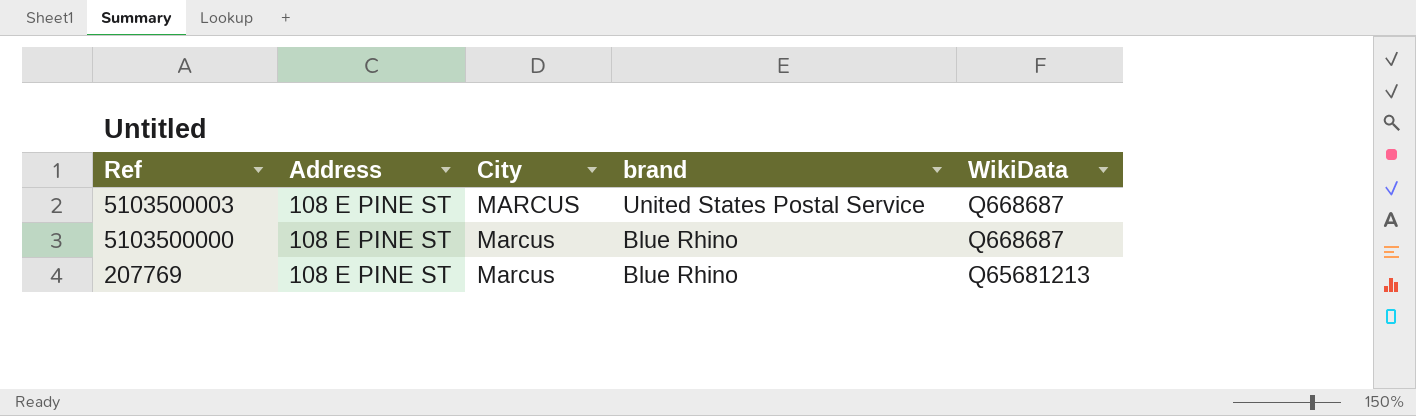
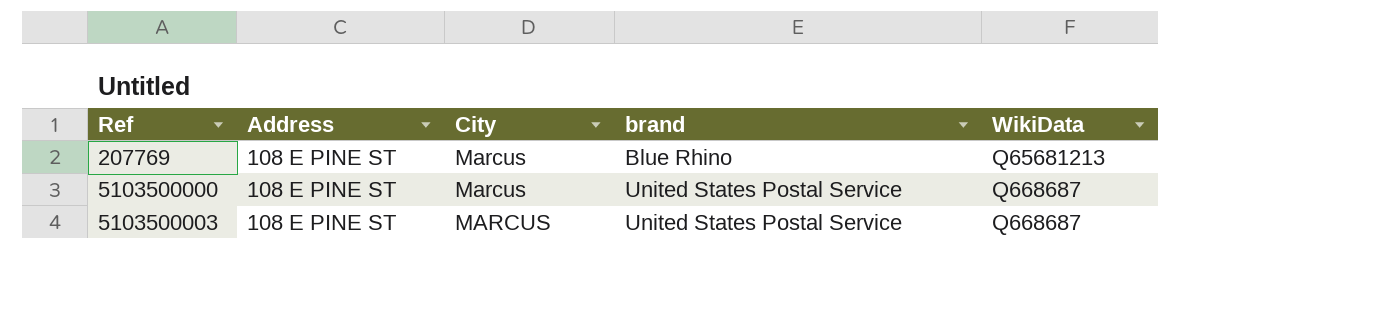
row order: Ref descending -> Ref ascending
5103500000 | brand: Blue Rhino -> United States Postal Service

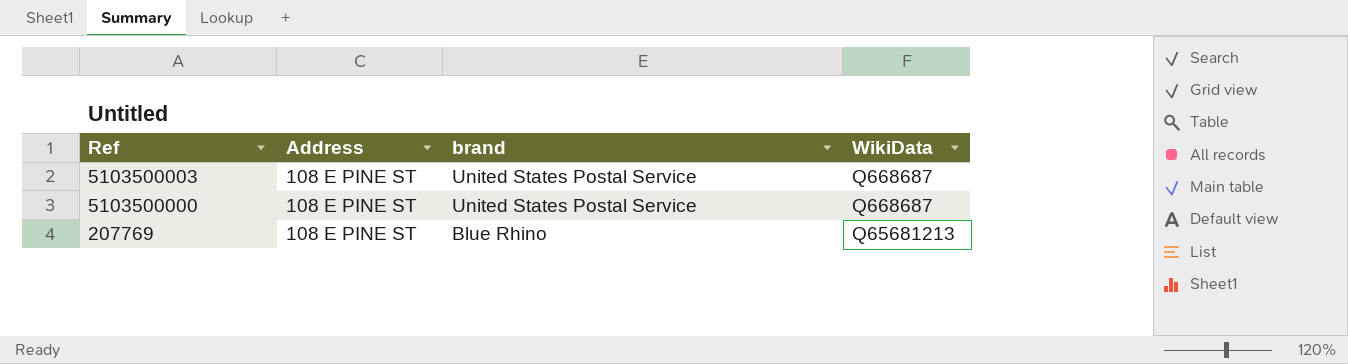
row order: Ref ascending -> Ref descending
column City | position: 3 -> none

